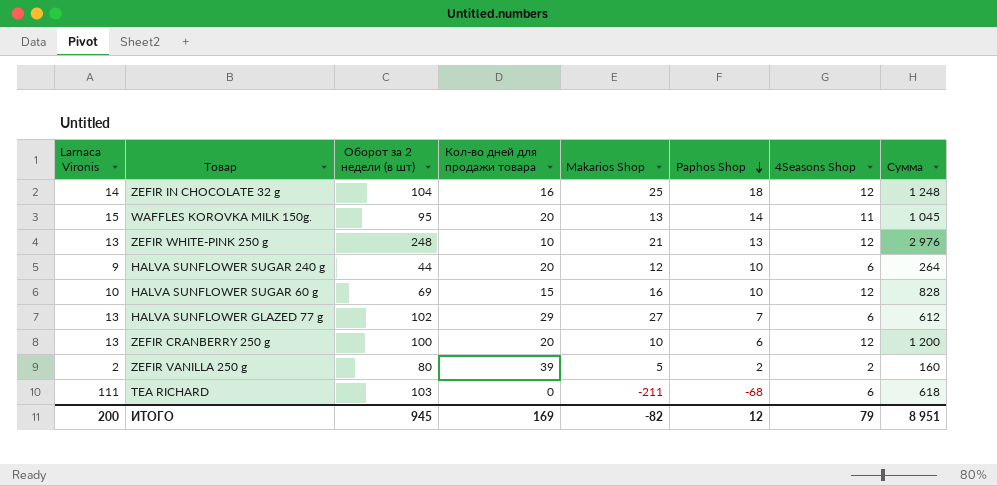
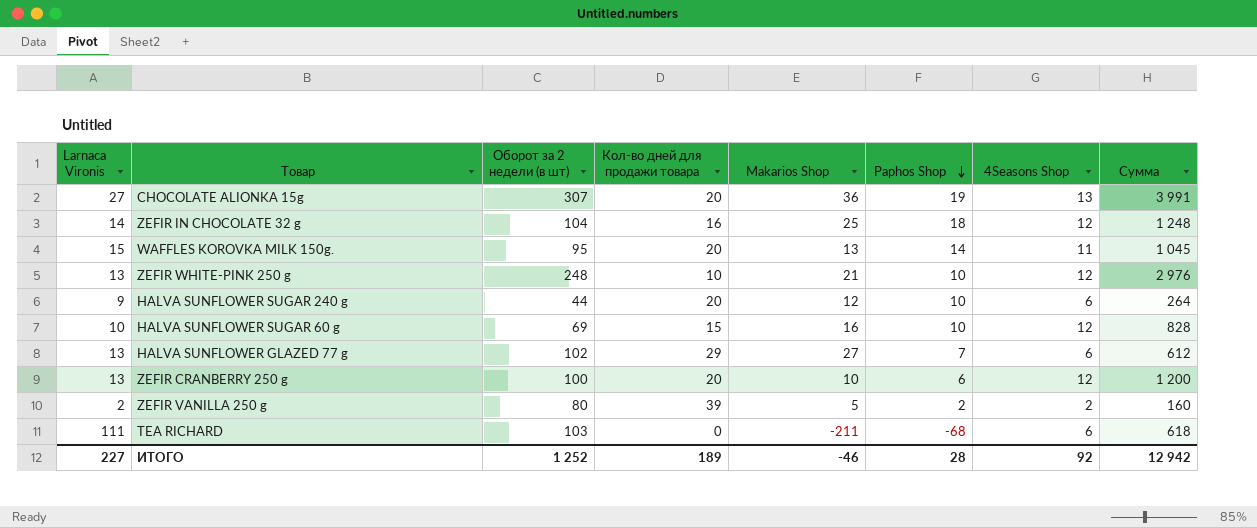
row CHOCOLATE ALIONKA 15g: none -> 27 | 307 | 20 | 36 | 19 | 13 | 3 991
ZEFIR WHITE-PINK 250 g | Paphos Shop: 13 -> 10
ИТОГО | Larnaca Vironis: 200 -> 227
ИТОГО | Оборот за 2 недели (в шт): 945 -> 1 252
ИТОГО | Кол-во дней для продажи товара: 169 -> 189
ИТОГО | Makarios Shop: -82 -> -46
ИТОГО | Paphos Shop: 12 -> 28
ИТОГО | 4Seasons Shop: 79 -> 92
ИТОГО | Сумма: 8 951 -> 12 942

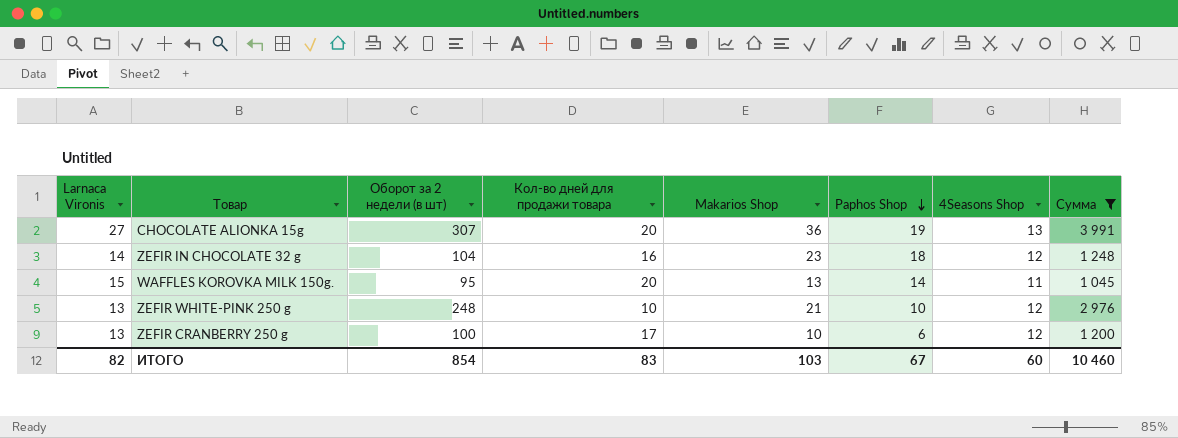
filter: none -> Сумма >= 1 045
ZEFIR IN CHOCOLATE 32 g | Makarios Shop: 25 -> 23
ZEFIR CRANBERRY 250 g | Кол-во дней для продажи товара: 20 -> 17
ИТОГО | Larnaca Vironis: 227 -> 82
ИТОГО | Оборот за 2 недели (в шт): 1 252 -> 854
ИТОГО | Кол-во дней для продажи товара: 189 -> 83
ИТОГО | Makarios Shop: -46 -> 103
ИТОГО | Paphos Shop: 28 -> 67
ИТОГО | 4Seasons Shop: 92 -> 60
ИТОГО | Сумма: 12 942 -> 10 460

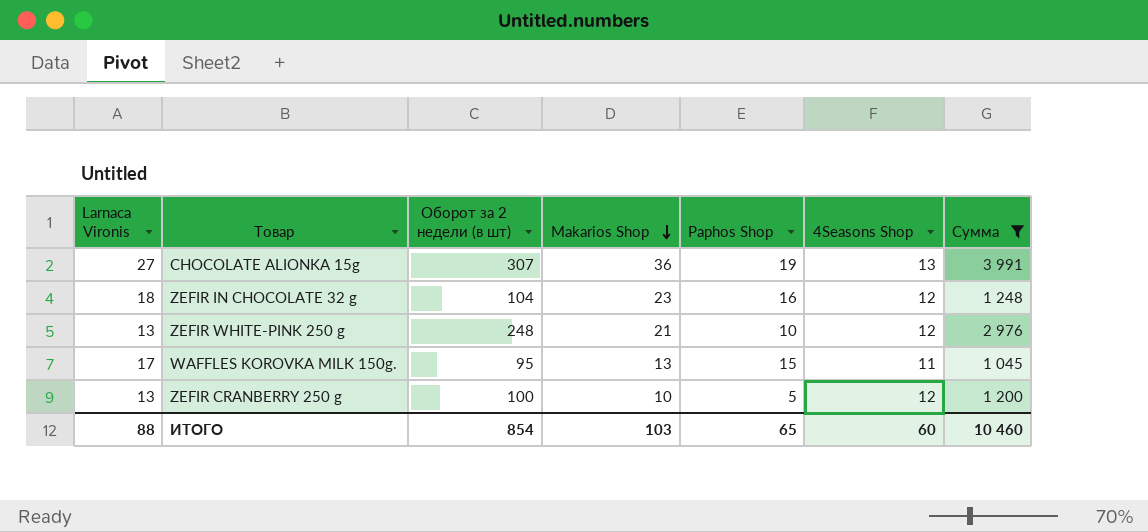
row order: Paphos Shop descending -> Makarios Shop descending
column Кол-во дней для продажи товара | position: 4 -> none
ZEFIR IN CHOCOLATE 32 g | Larnaca Vironis: 14 -> 18
ZEFIR IN CHOCOLATE 32 g | Paphos Shop: 18 -> 16
WAFFLES KOROVKA MILK 150g. | Larnaca Vironis: 15 -> 17
WAFFLES KOROVKA MILK 150g. | Paphos Shop: 14 -> 15
ZEFIR CRANBERRY 250 g | Paphos Shop: 6 -> 5
ИТОГО | Larnaca Vironis: 82 -> 88
ИТОГО | Paphos Shop: 67 -> 65

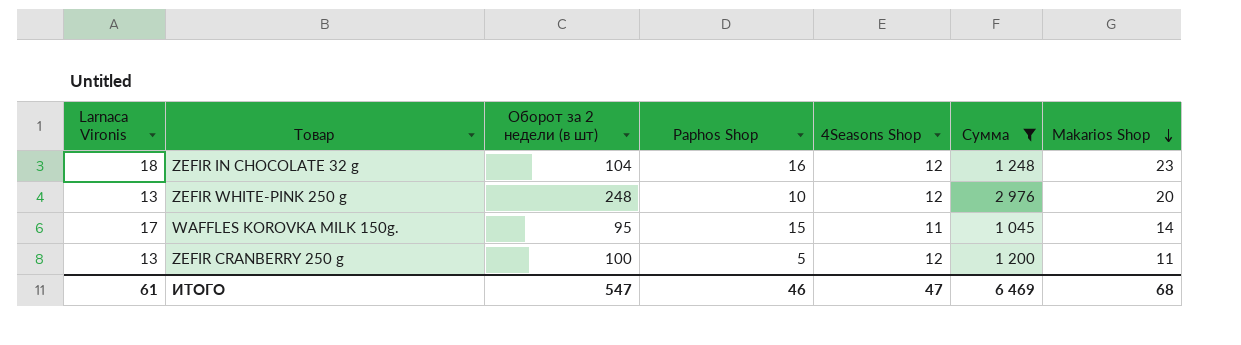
column Makarios Shop | position: 4 -> 7
row CHOCOLATE ALIONKA 15g: 27 | 307 | 36 | 19 | 13 | 3 991 -> none
ZEFIR WHITE-PINK 250 g | Makarios Shop: 21 -> 20
WAFFLES KOROVKA MILK 150g. | Makarios Shop: 13 -> 14
ZEFIR CRANBERRY 250 g | Makarios Shop: 10 -> 11
ИТОГО | Larnaca Vironis: 88 -> 61
ИТОГО | Оборот за 2 недели (в шт): 854 -> 547
ИТОГО | Paphos Shop: 65 -> 46
ИТОГО | 4Seasons Shop: 60 -> 47
ИТОГО | Сумма: 10 460 -> 6 469
ИТОГО | Makarios Shop: 103 -> 68

